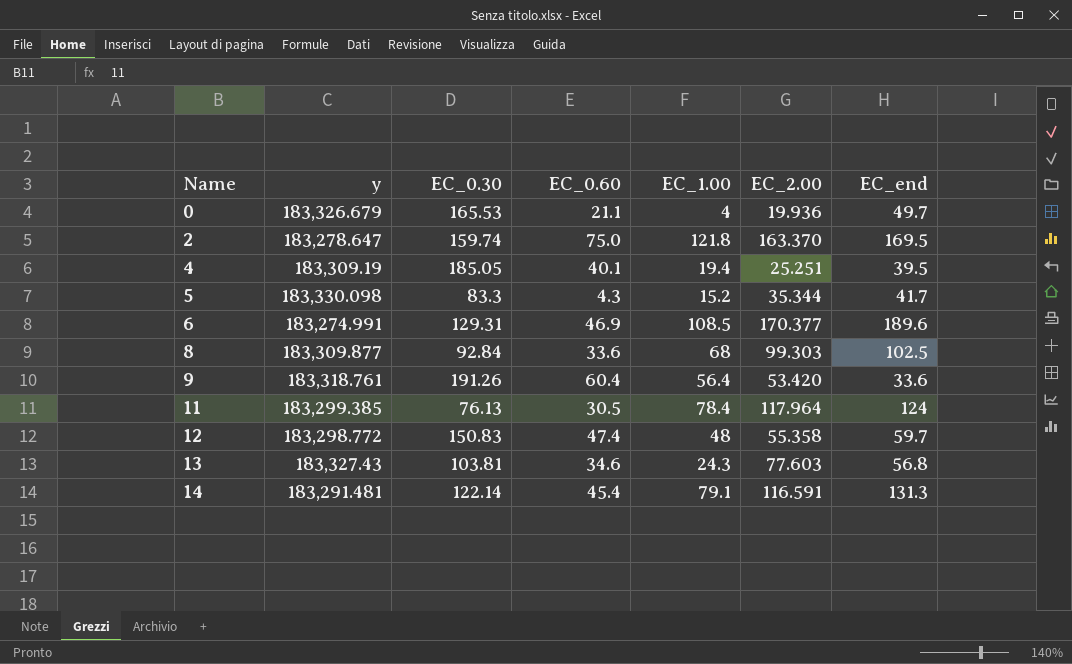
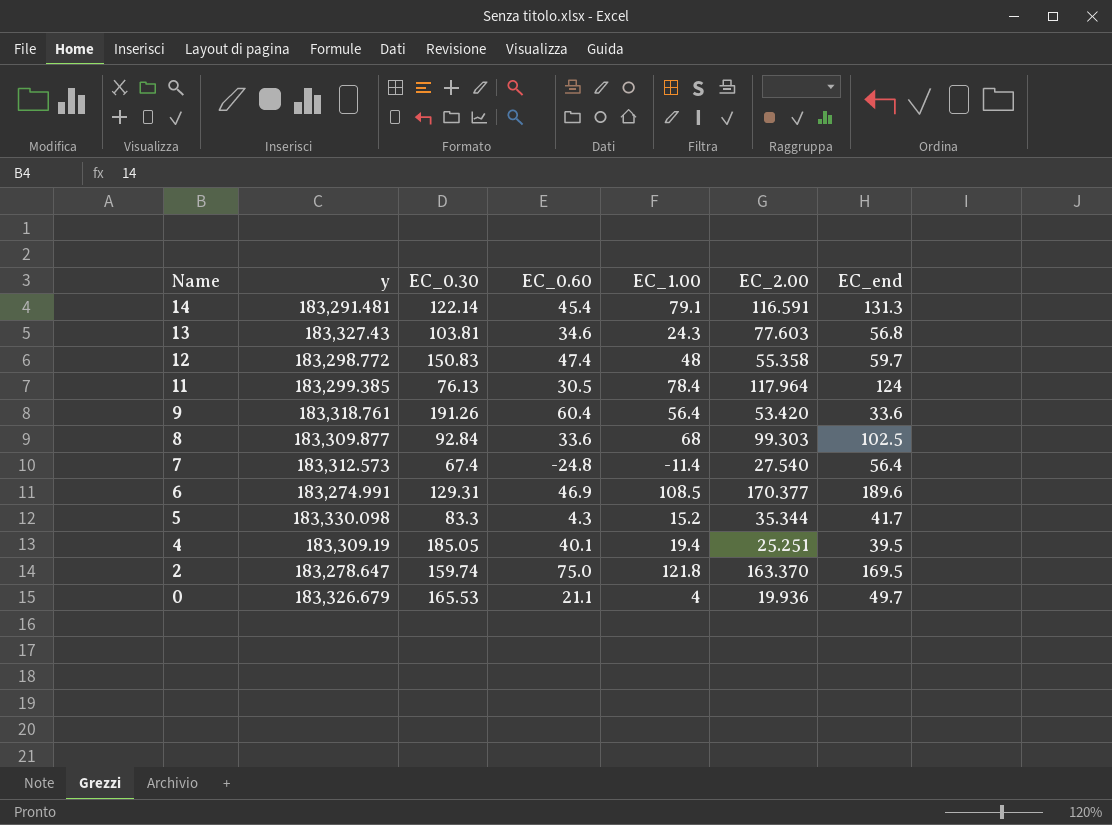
row order: Name ascending -> Name descending
row 7: none -> 183,312.573 | 67.4 | -24.8 | -11.4 | 27.540 | 56.4

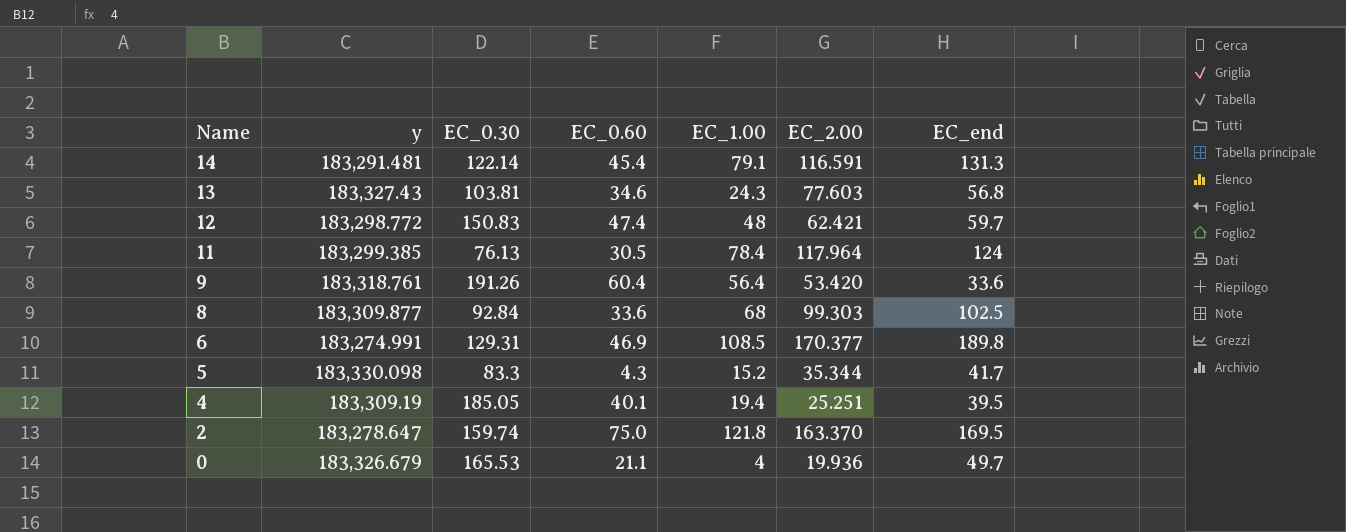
row 7: 183,312.573 | 67.4 | -24.8 | -11.4 | 27.540 | 56.4 -> none
12 | EC_2.00: 55.358 -> 62.421
6 | EC_end: 189.6 -> 189.8

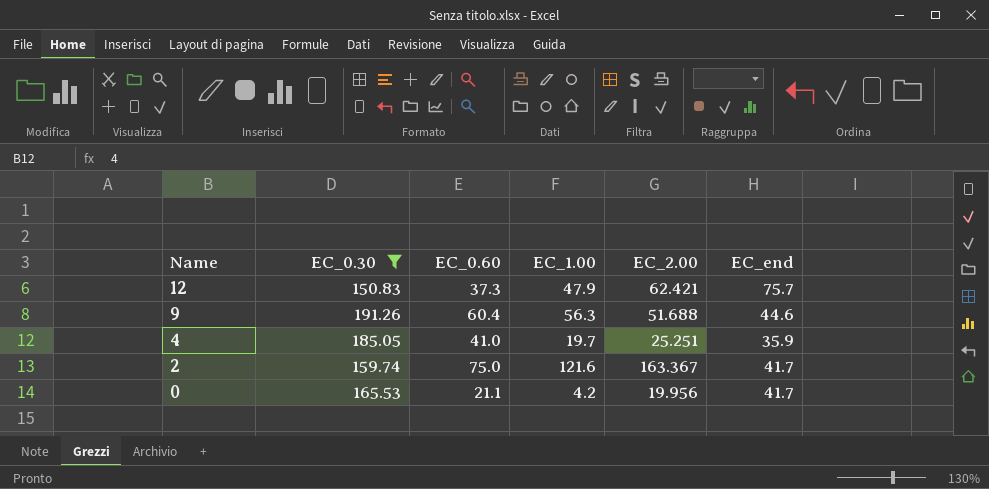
filter: none -> EC_0.30 >= 150.83
column y | position: 2 -> none
12 | EC_0.60: 47.4 -> 37.3
12 | EC_1.00: 48 -> 47.9
12 | EC_end: 59.7 -> 75.7
9 | EC_1.00: 56.4 -> 56.3
9 | EC_2.00: 53.420 -> 51.688
9 | EC_end: 33.6 -> 44.6
4 | EC_0.60: 40.1 -> 41.0
4 | EC_1.00: 19.4 -> 19.7
4 | EC_end: 39.5 -> 35.9
2 | EC_1.00: 121.8 -> 121.6
2 | EC_2.00: 163.370 -> 163.367
2 | EC_end: 169.5 -> 41.7
0 | EC_1.00: 4 -> 4.2
0 | EC_2.00: 19.936 -> 19.956
0 | EC_end: 49.7 -> 41.7

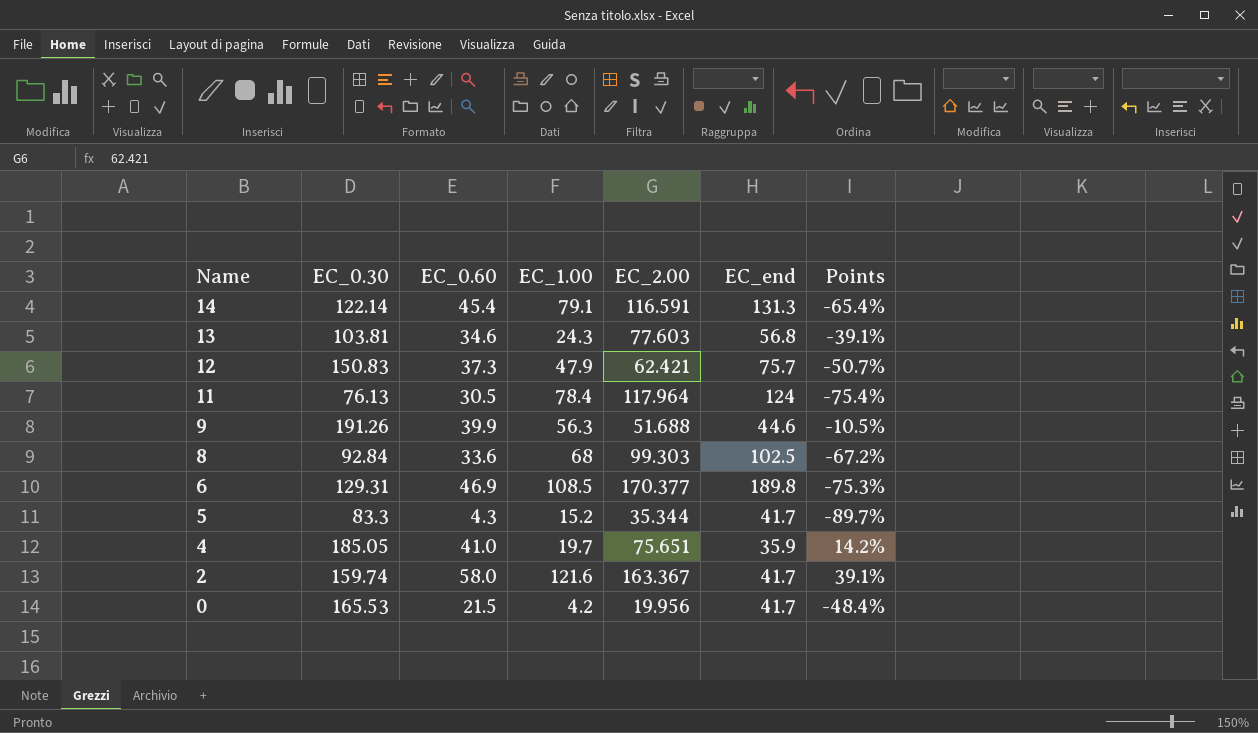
filter: EC_0.30 >= 150.83 -> none
column Points | formula: none -> ([EC_0.60] - [EC_end]) / [EC_end]
9 | EC_0.60: 60.4 -> 39.9
4 | EC_2.00: 25.251 -> 75.651
2 | EC_0.60: 75.0 -> 58.0
0 | EC_0.60: 21.1 -> 21.5

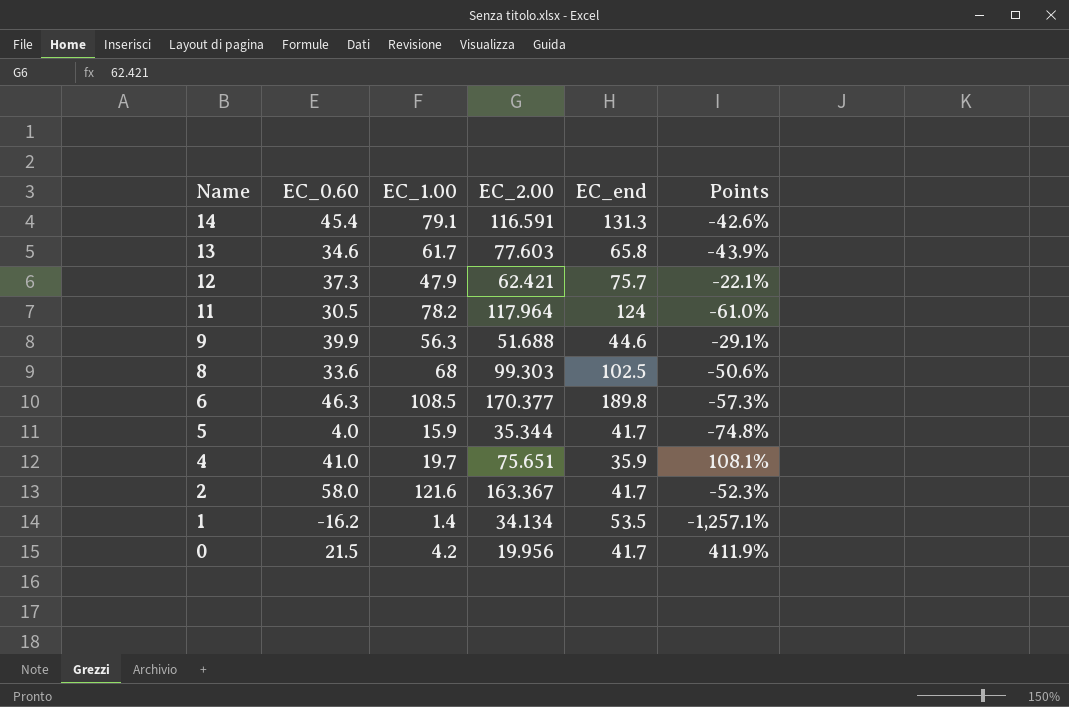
column EC_0.30 | position: 2 -> none
column Points | formula: ([EC_0.60] - [EC_end]) / [EC_end] -> ([EC_0.60] - [EC_1.00]) / [EC_1.00]
13 | EC_1.00: 24.3 -> 61.7
13 | EC_end: 56.8 -> 65.8
11 | EC_1.00: 78.4 -> 78.2
6 | EC_0.60: 46.9 -> 46.3
5 | EC_0.60: 4.3 -> 4.0
5 | EC_1.00: 15.2 -> 15.9
row 1: none -> -16.2 | 1.4 | 34.134 | 53.5 | -1,257.1%

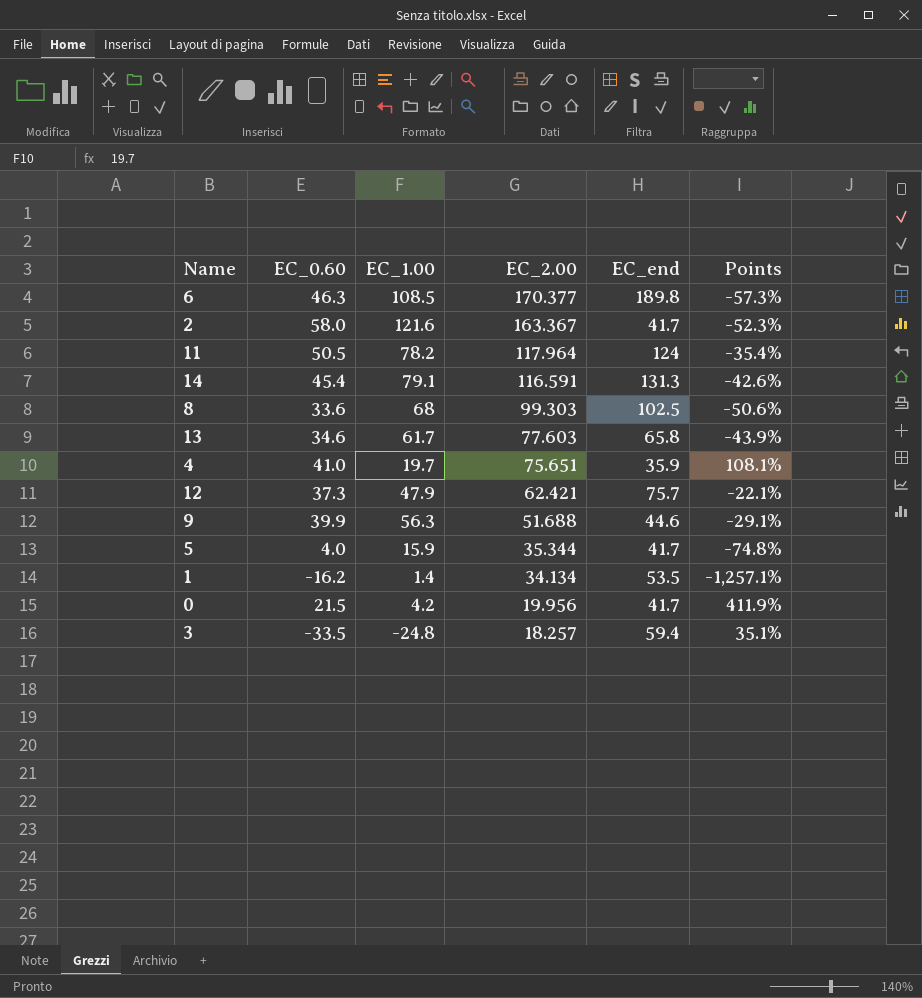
row order: Name descending -> EC_2.00 descending
11 | EC_0.60: 30.5 -> 50.5
11 | Points: -61.0% -> -35.4%
row 3: none -> -33.5 | -24.8 | 18.257 | 59.4 | 35.1%

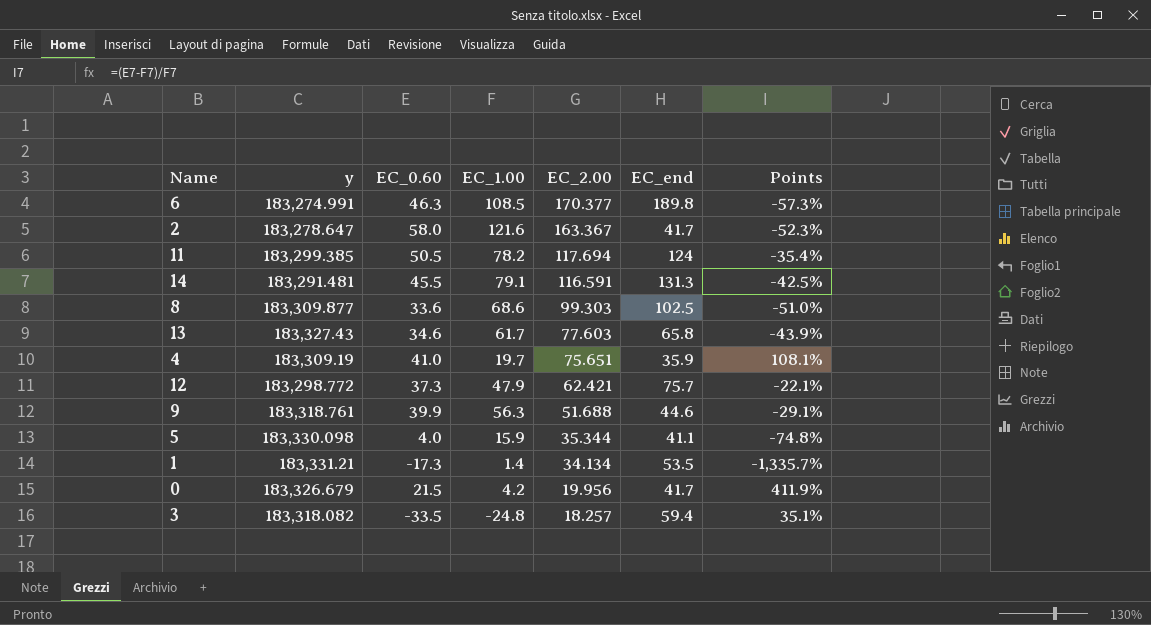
column y | position: none -> 2
11 | EC_2.00: 117.964 -> 117.694
14 | EC_0.60: 45.4 -> 45.5
14 | Points: -42.6% -> -42.5%
8 | EC_1.00: 68 -> 68.6
8 | Points: -50.6% -> -51.0%
5 | EC_end: 41.7 -> 41.1
1 | EC_0.60: -16.2 -> -17.3
1 | Points: -1,257.1% -> -1,335.7%

